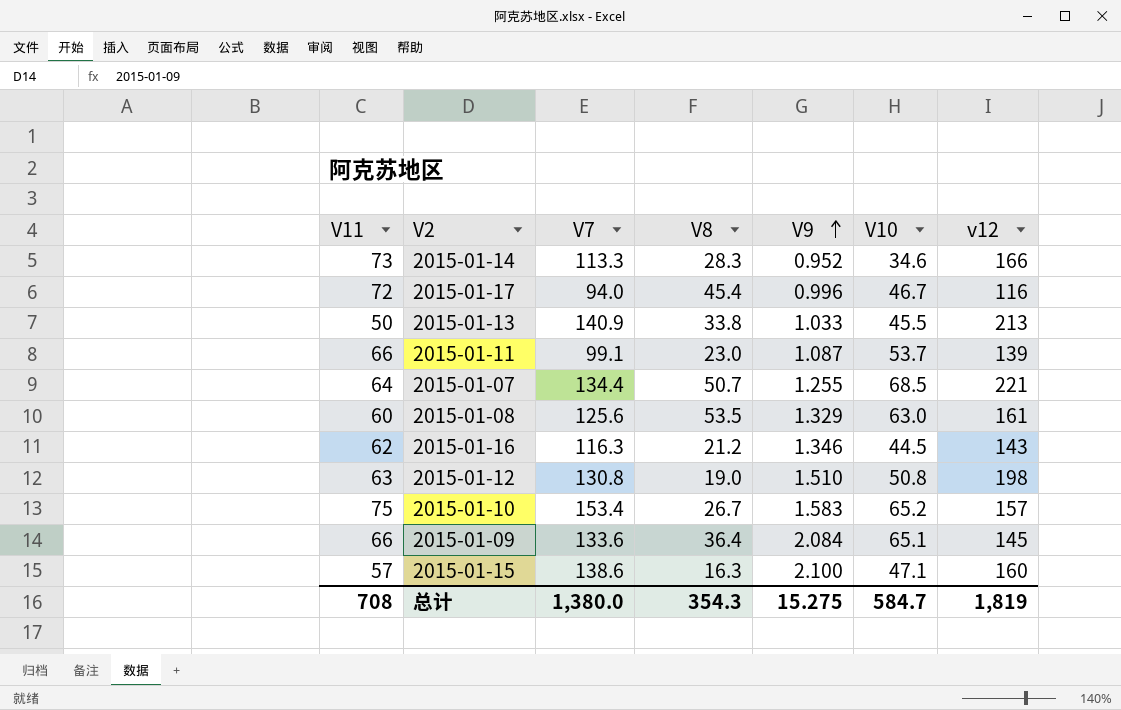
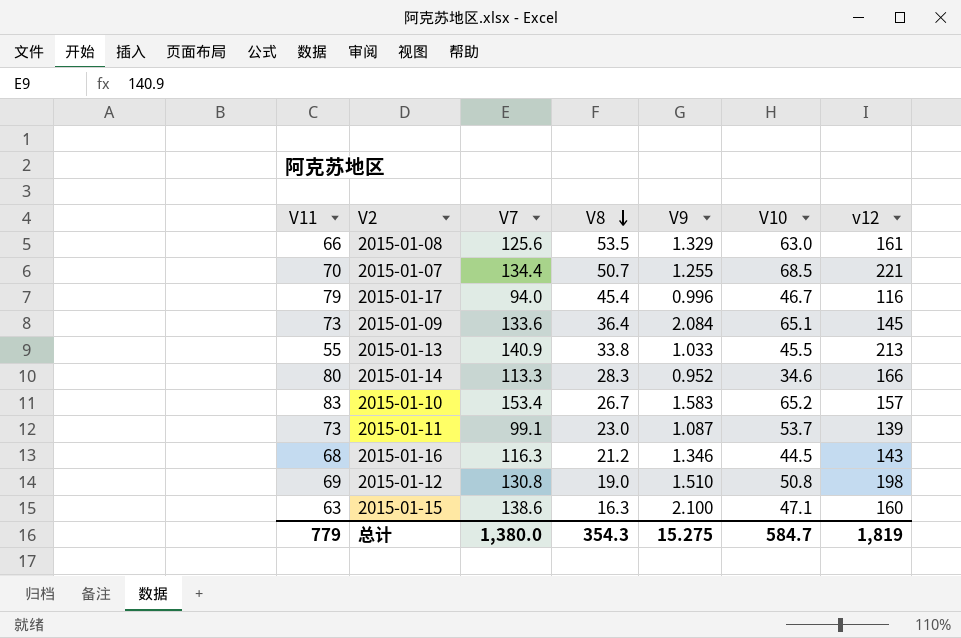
row order: V9 ascending -> V8 descending
2015-01-08 | V11: 60 -> 66
2015-01-07 | V11: 64 -> 70
2015-01-17 | V11: 72 -> 79
2015-01-09 | V11: 66 -> 73
2015-01-13 | V11: 50 -> 55
2015-01-14 | V11: 73 -> 80
2015-01-10 | V11: 75 -> 83
2015-01-11 | V11: 66 -> 73
2015-01-16 | V11: 62 -> 68
2015-01-12 | V11: 63 -> 69
2015-01-15 | V11: 57 -> 63
总计 | V11: 708 -> 779

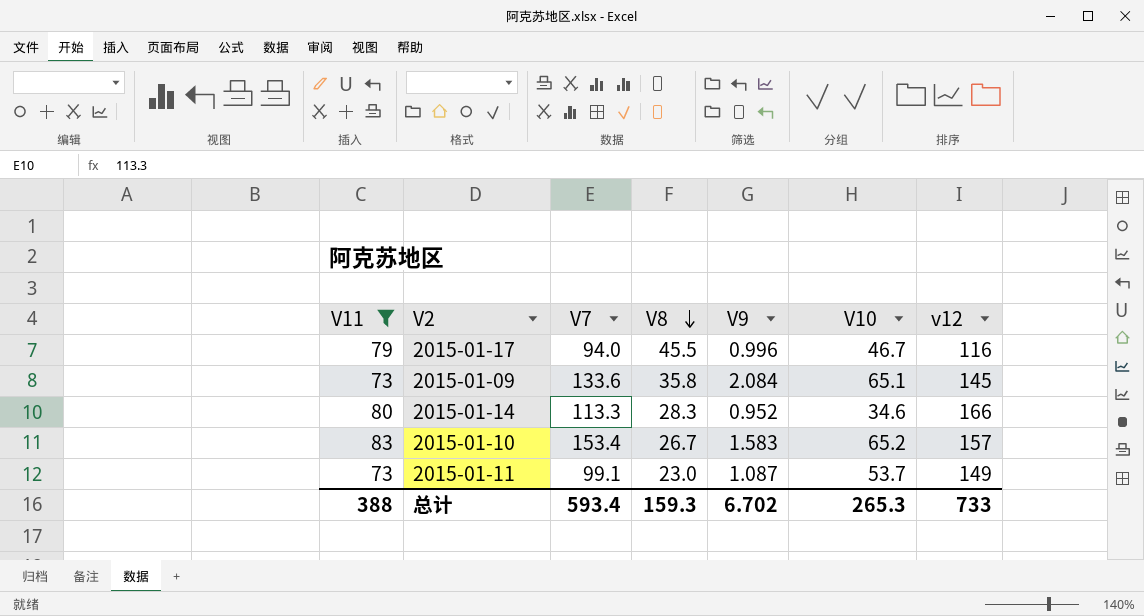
filter: none -> V11 >= 73
2015-01-17 | V8: 45.4 -> 45.5
2015-01-09 | V8: 36.4 -> 35.8
2015-01-11 | v12: 139 -> 149
总计 | V11: 779 -> 388
总计 | V7: 1,380.0 -> 593.4
总计 | V8: 354.3 -> 159.3
总计 | V9: 15.275 -> 6.702
总计 | V10: 584.7 -> 265.3
总计 | v12: 1,819 -> 733

